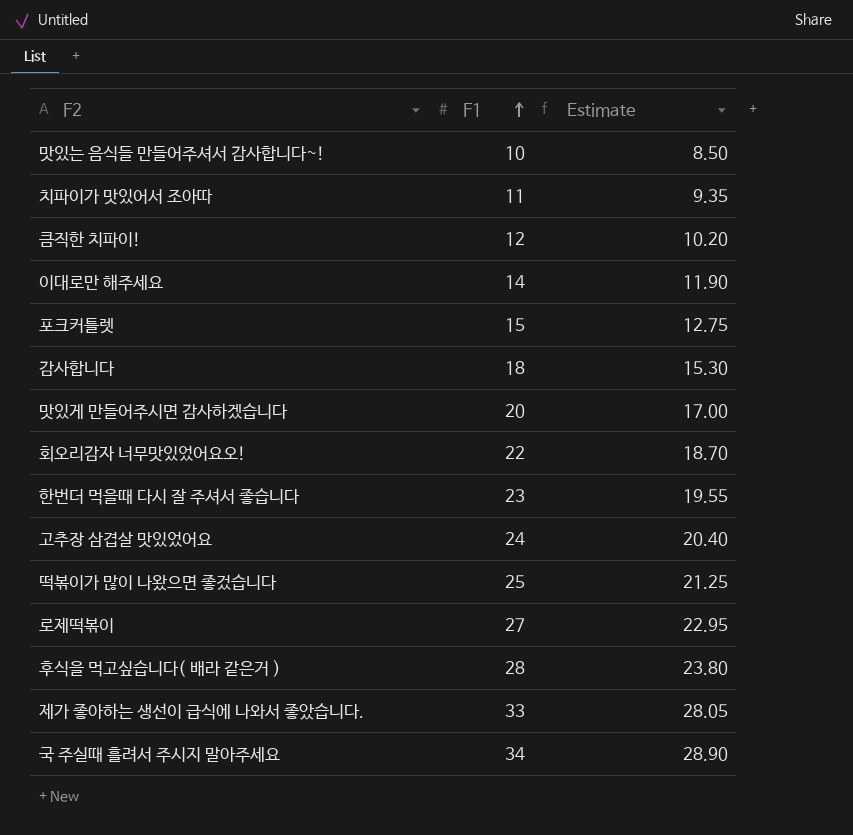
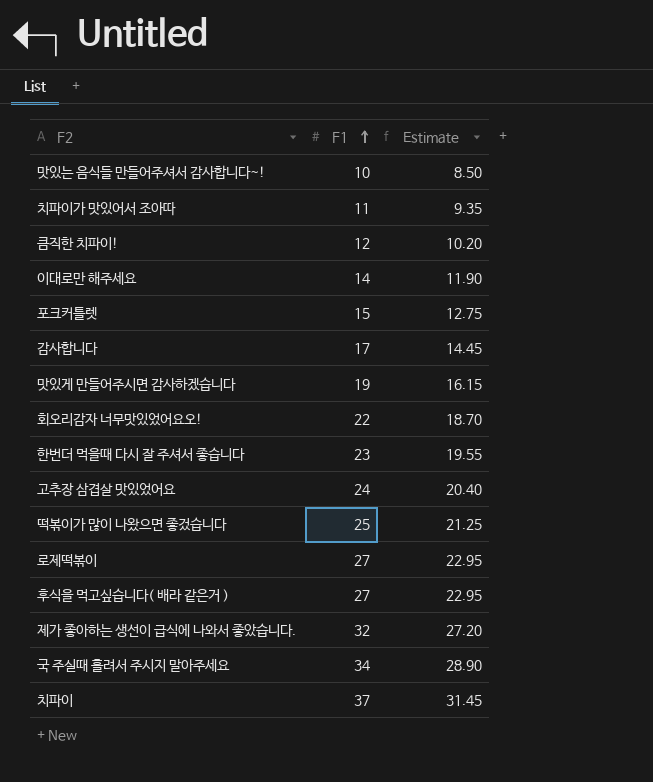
감사합니다 | F1: 18 -> 17
감사합니다 | Estimate: 15.30 -> 14.45
맛있게 만들어주시면 감사하겠습니다 | F1: 20 -> 19
맛있게 만들어주시면 감사하겠습니다 | Estimate: 17.00 -> 16.15
후식을 먹고싶습니다( 배라 같은거 ) | F1: 28 -> 27
후식을 먹고싶습니다( 배라 같은거 ) | Estimate: 23.80 -> 22.95
제가 좋아하는 생선이 급식에 나와서 좋았습니다. | F1: 33 -> 32
제가 좋아하는 생선이 급식에 나와서 좋았습니다. | Estimate: 28.05 -> 27.20
row 치파이: none -> 37 | 31.45

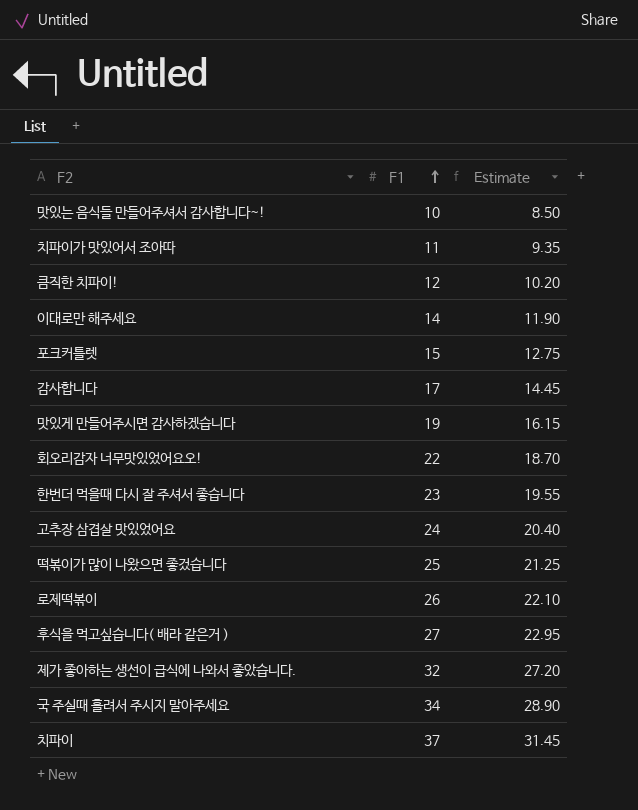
로제떡볶이 | F1: 27 -> 26
로제떡볶이 | Estimate: 22.95 -> 22.10

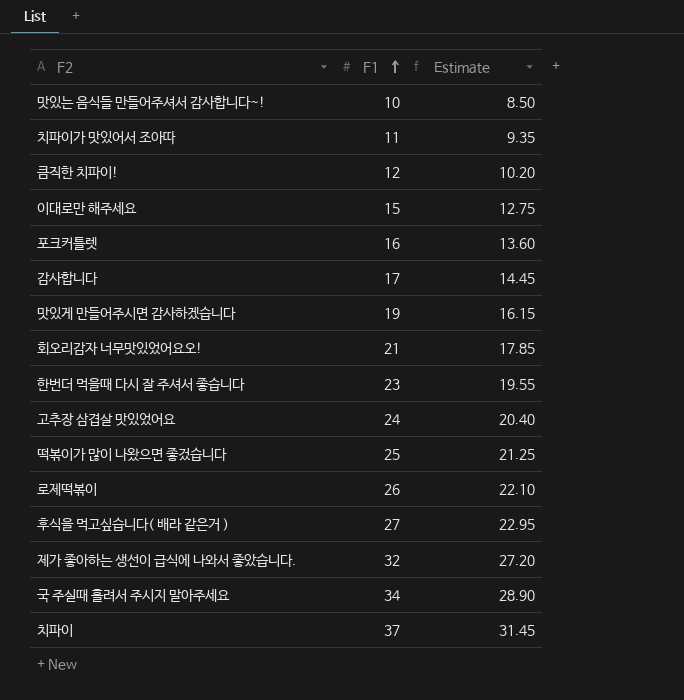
이대로만 해주세요 | F1: 14 -> 15
이대로만 해주세요 | Estimate: 11.90 -> 12.75
포크커틀렛 | F1: 15 -> 16
포크커틀렛 | Estimate: 12.75 -> 13.60
회오리감자 너무맛있었어요오! | F1: 22 -> 21
회오리감자 너무맛있었어요오! | Estimate: 18.70 -> 17.85

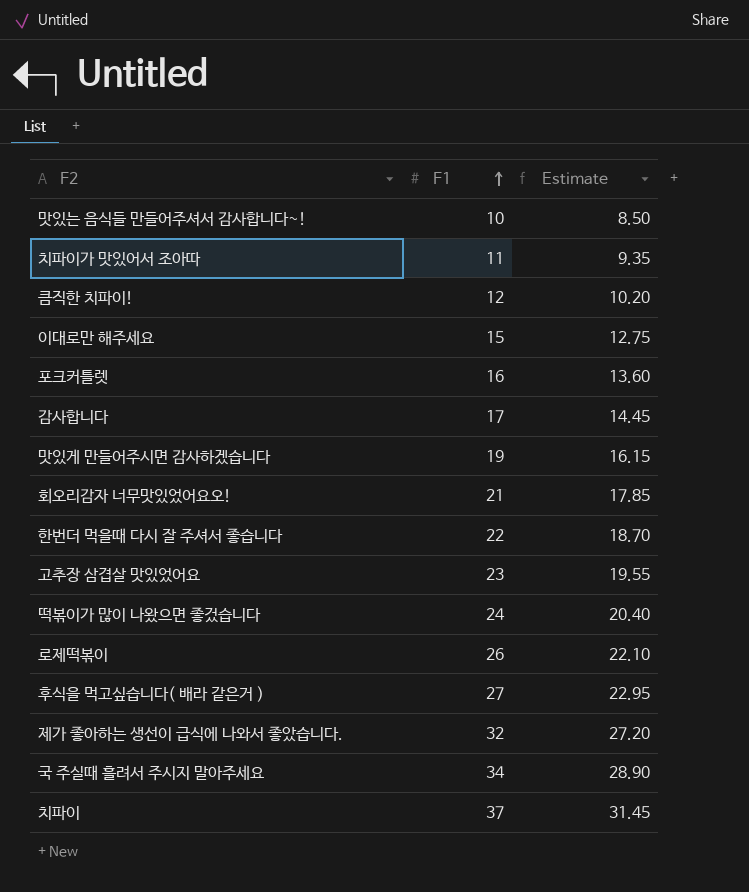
한번더 먹을때 다시 잘 주셔서 좋습니다 | F1: 23 -> 22
한번더 먹을때 다시 잘 주셔서 좋습니다 | Estimate: 19.55 -> 18.70
고추장 삼겹살 맛있었어요 | F1: 24 -> 23
고추장 삼겹살 맛있었어요 | Estimate: 20.40 -> 19.55
떡볶이가 많이 나왔으면 좋겄습니다 | F1: 25 -> 24
떡볶이가 많이 나왔으면 좋겄습니다 | Estimate: 21.25 -> 20.40

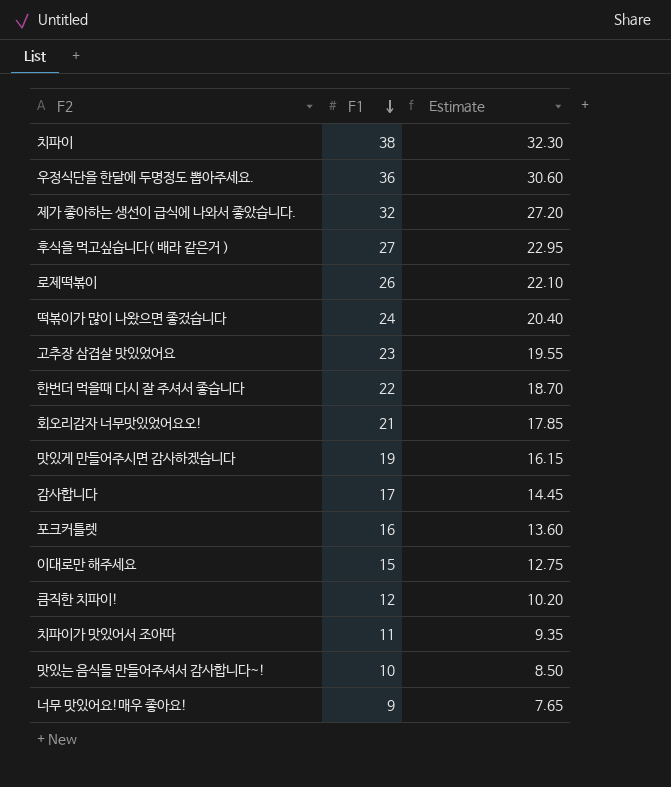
row order: F1 ascending -> F1 descending
row 국 주실때 흘려서 주시지 말아주세요: 34 | 28.90 -> none
치파이 | F1: 37 -> 38
치파이 | Estimate: 31.45 -> 32.30
row 우정식단을 한달에 두명정도 뽑아주세요.: none -> 36 | 30.60
row 너무 맛있어요!매우 좋아요!: none -> 9 | 7.65

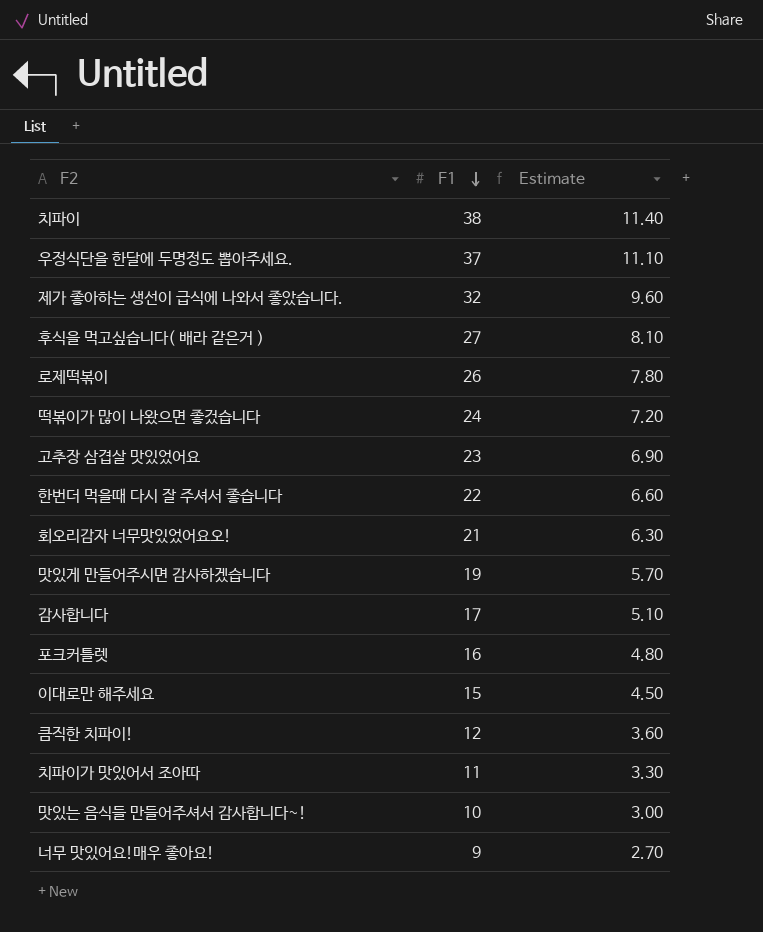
column Estimate | formula: [F1] * 0.85 -> [F1] * 0.3
우정식단을 한달에 두명정도 뽑아주세요. | F1: 36 -> 37

